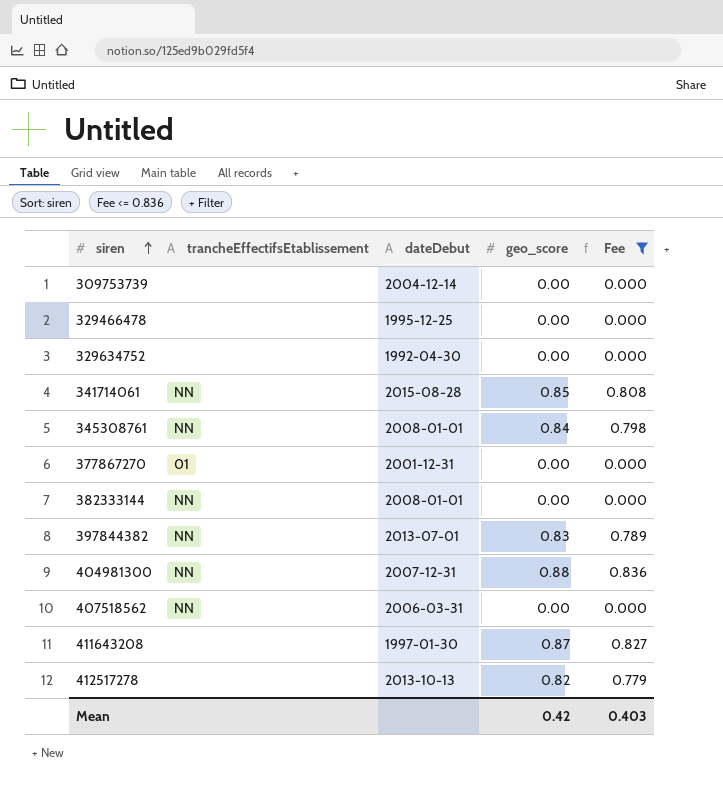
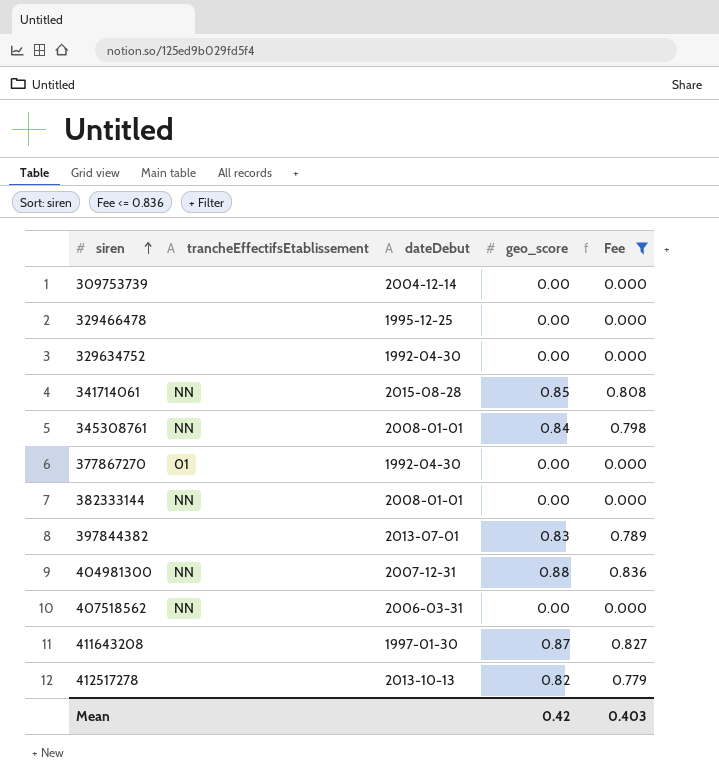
377867270 | dateDebut: 2001-12-31 -> 1992-04-30
397844382 | trancheEffectifsEtablissement: NN -> none

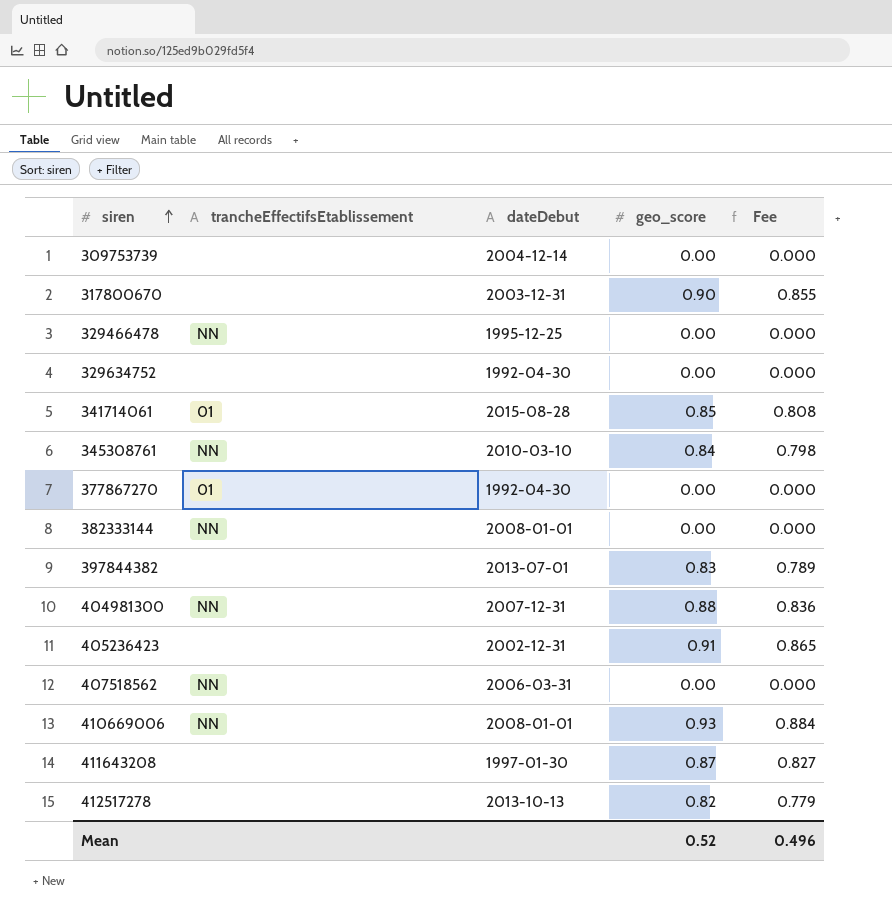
filter: Fee <= 0.836 -> none
329466478 | trancheEffectifsEtablissement: none -> NN
341714061 | trancheEffectifsEtablissement: NN -> 01
345308761 | dateDebut: 2008-01-01 -> 2010-03-10
Mean | geo_score: 0.42 -> 0.52
Mean | Fee: 0.403 -> 0.496

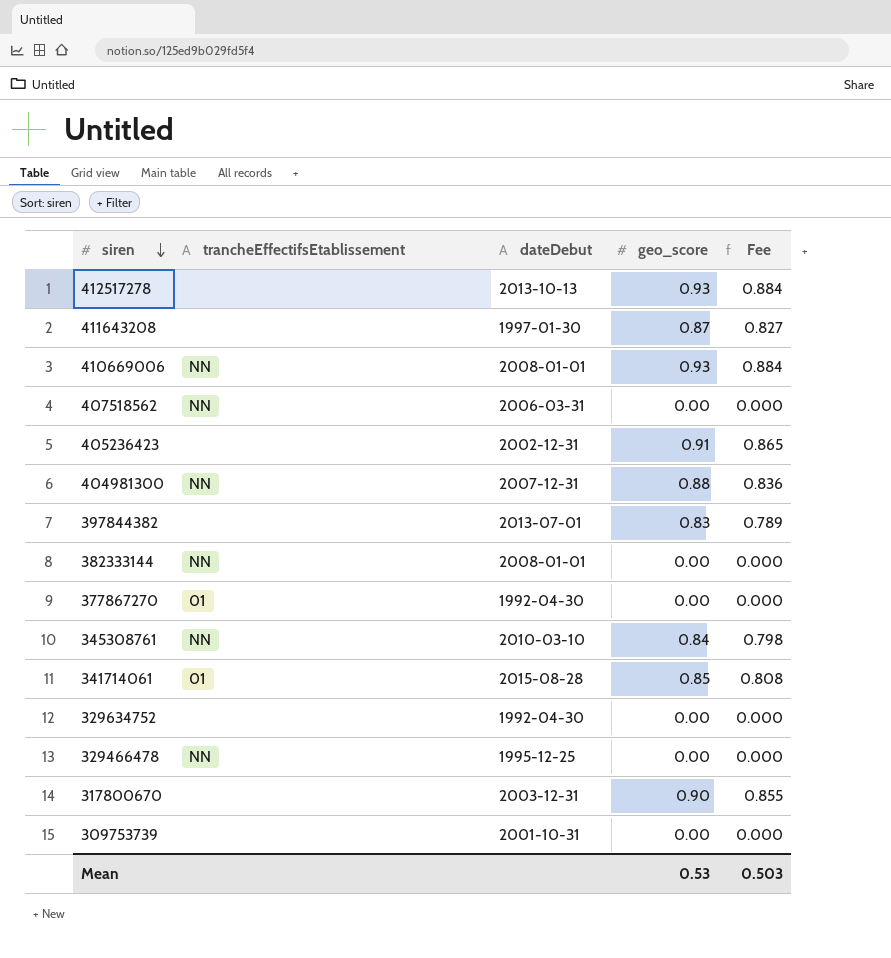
row order: siren ascending -> siren descending
412517278 | geo_score: 0.82 -> 0.93
412517278 | Fee: 0.779 -> 0.884
309753739 | dateDebut: 2004-12-14 -> 2001-10-31
Mean | geo_score: 0.52 -> 0.53
Mean | Fee: 0.496 -> 0.503

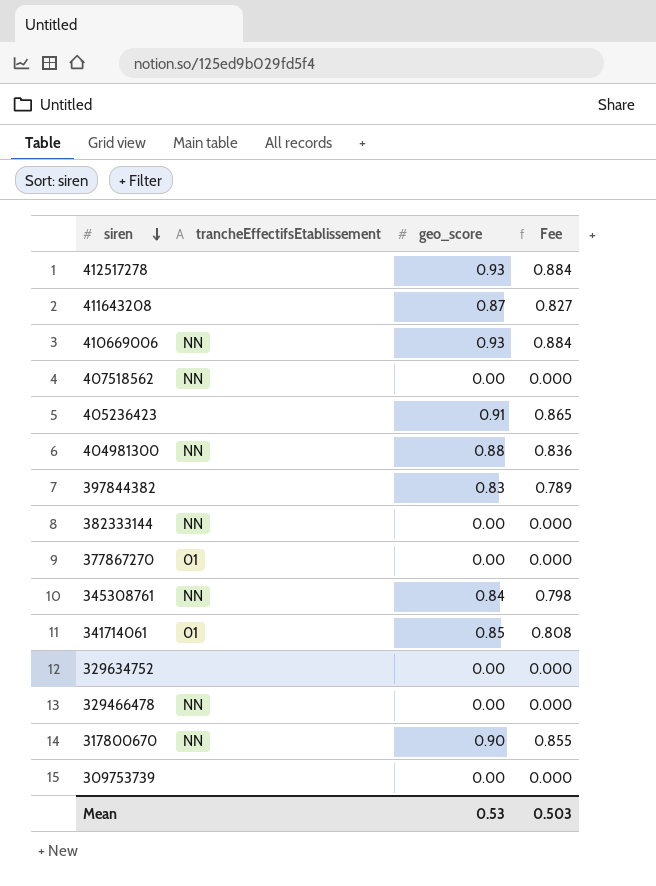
column dateDebut | position: 3 -> none
317800670 | trancheEffectifsEtablissement: none -> NN

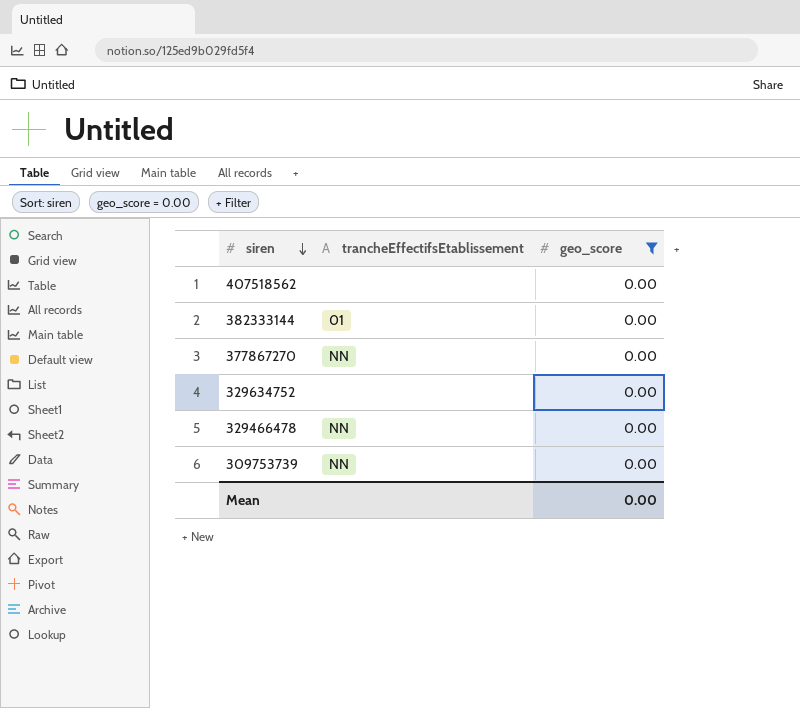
filter: none -> geo_score = 0.00
column Fee | formula: [geo_score] * 0.95 -> none
407518562 | trancheEffectifsEtablissement: NN -> none
382333144 | trancheEffectifsEtablissement: NN -> 01
377867270 | trancheEffectifsEtablissement: 01 -> NN
309753739 | trancheEffectifsEtablissement: none -> NN
Mean | geo_score: 0.53 -> 0.00

